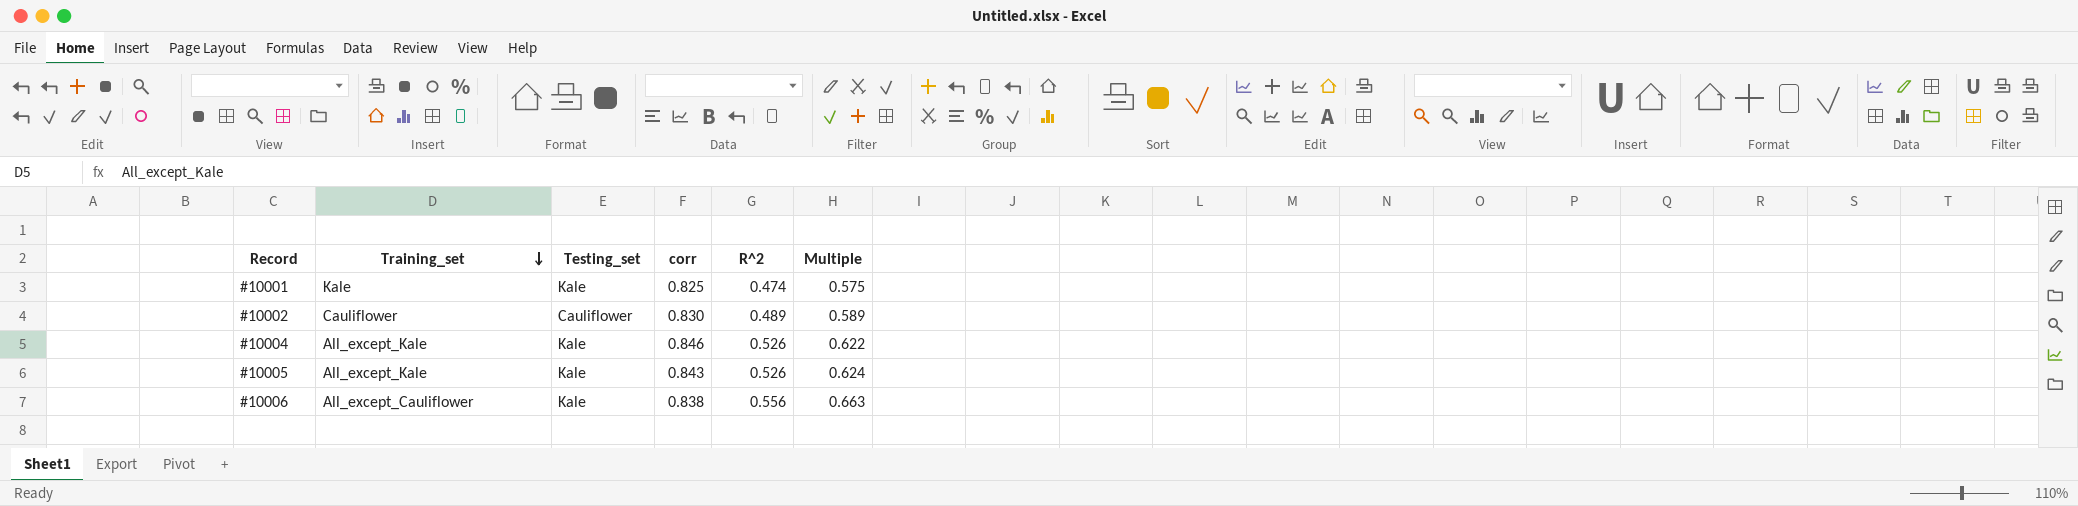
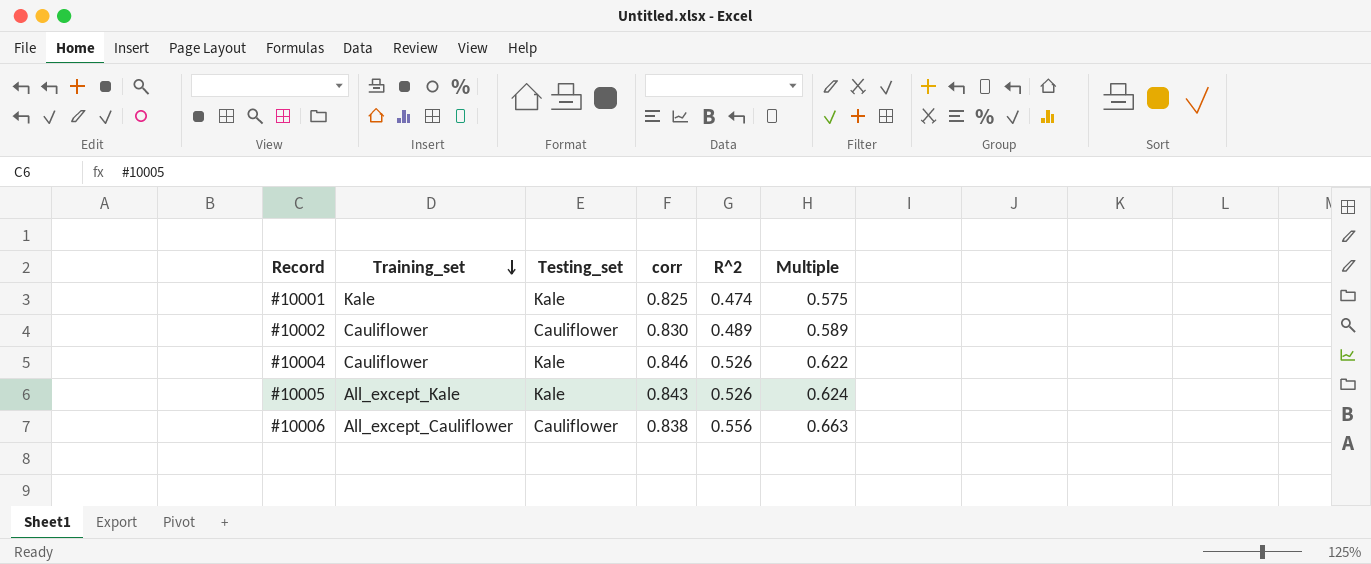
#10004 | Training_set: All_except_Kale -> Cauliflower
#10006 | Testing_set: Kale -> Cauliflower

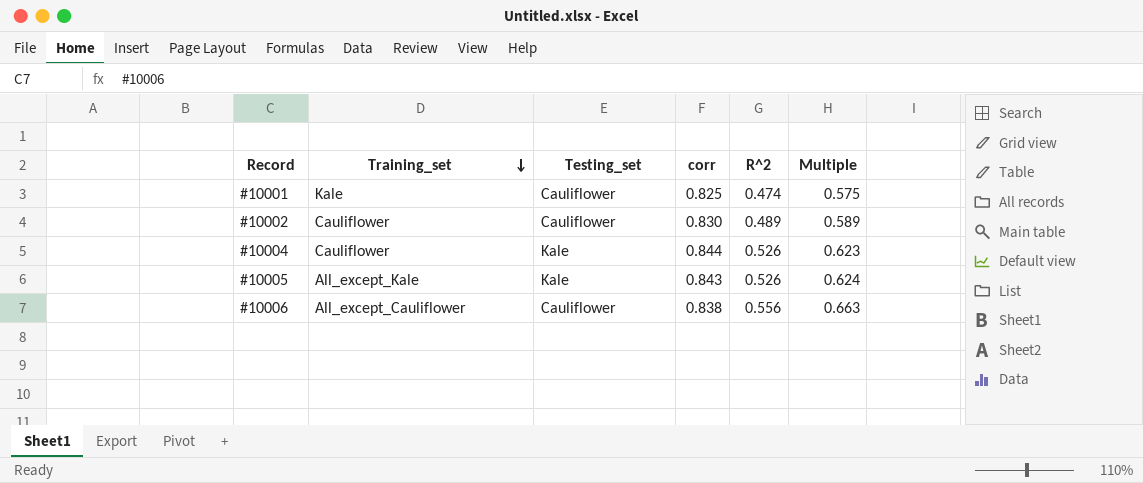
#10001 | Testing_set: Kale -> Cauliflower
#10004 | corr: 0.846 -> 0.844
#10004 | Multiple: 0.622 -> 0.623

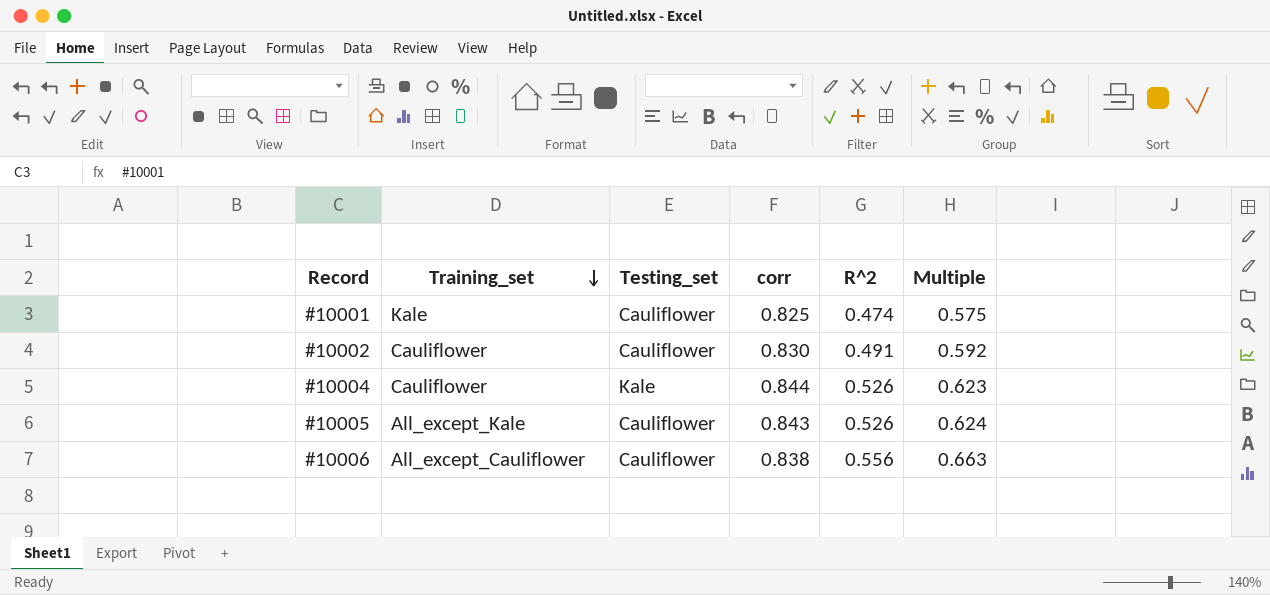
#10002 | R^2: 0.489 -> 0.491
#10002 | Multiple: 0.589 -> 0.592
#10005 | Testing_set: Kale -> Cauliflower

